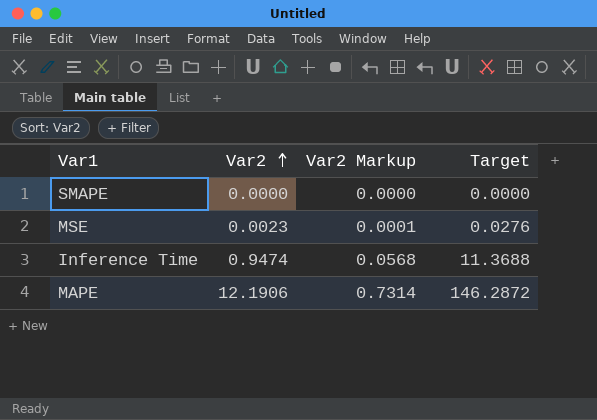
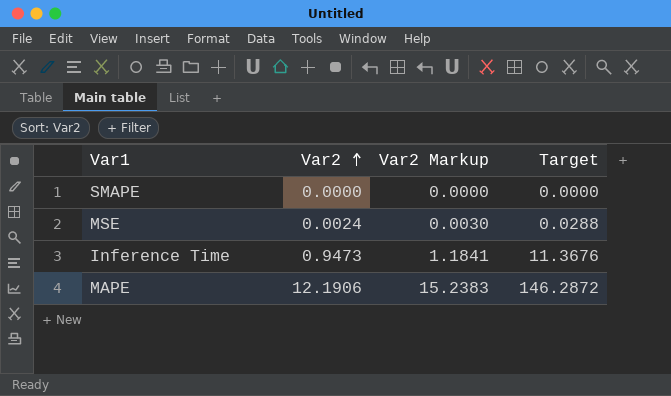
column Var2 Markup | formula: [Var2] * 0.06 -> [Var2] * 1.25
MSE | Var2: 0.0023 -> 0.0024
MSE | Target: 0.0276 -> 0.0288
Inference Time | Var2: 0.9474 -> 0.9473
Inference Time | Target: 11.3688 -> 11.3676

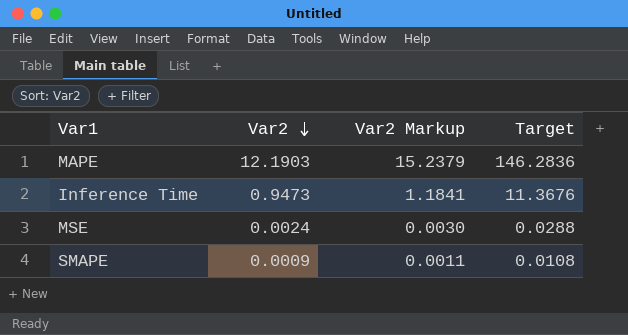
row order: Var2 ascending -> Var2 descending
MAPE | Var2: 12.1906 -> 12.1903
MAPE | Var2 Markup: 15.2383 -> 15.2379
MAPE | Target: 146.2872 -> 146.2836
SMAPE | Var2: 0.0000 -> 0.0009
SMAPE | Var2 Markup: 0.0000 -> 0.0011
SMAPE | Target: 0.0000 -> 0.0108

